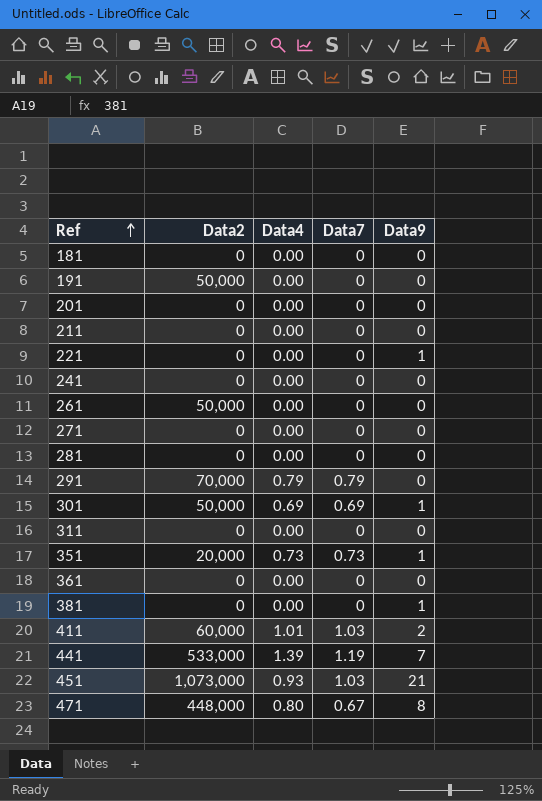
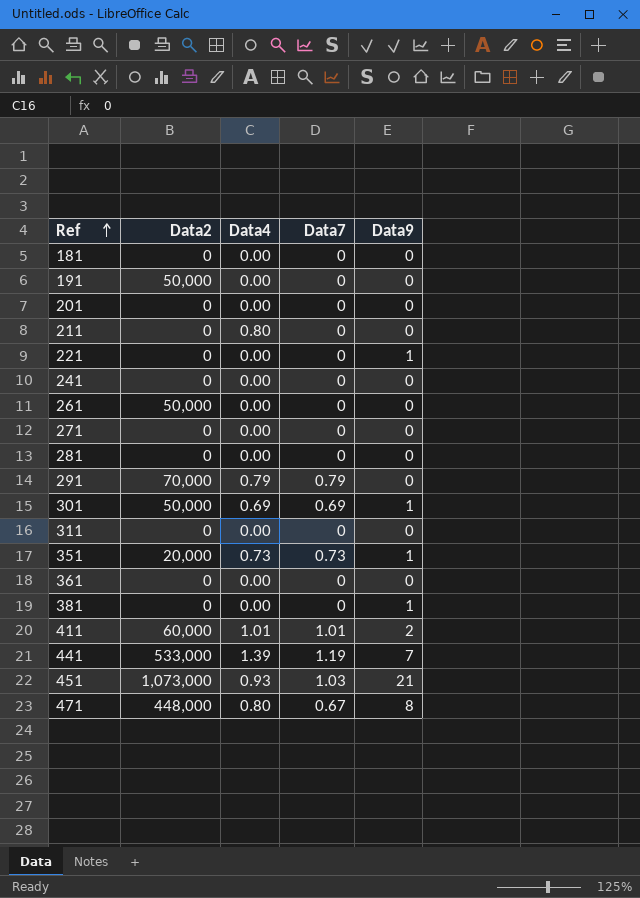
211 | Data4: 0.00 -> 0.80
411 | Data7: 1.03 -> 1.01

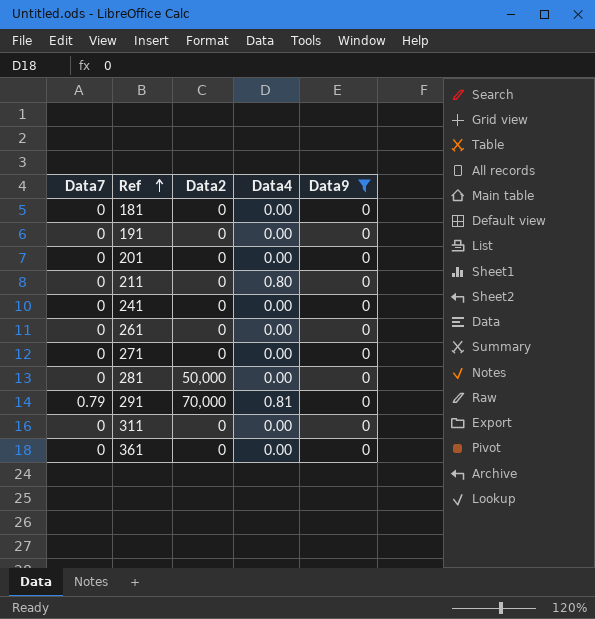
filter: none -> Data9 = 0
column Data7 | position: 4 -> 1
191 | Data2: 50,000 -> 0
261 | Data2: 50,000 -> 0
281 | Data2: 0 -> 50,000
291 | Data4: 0.79 -> 0.81

